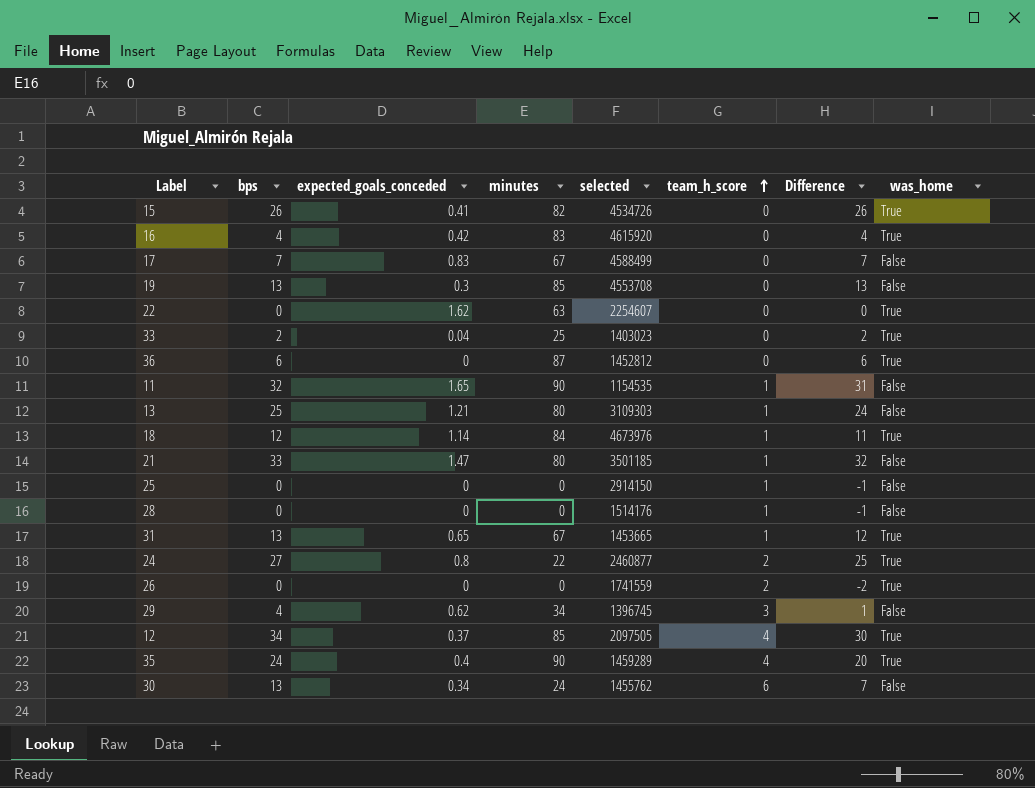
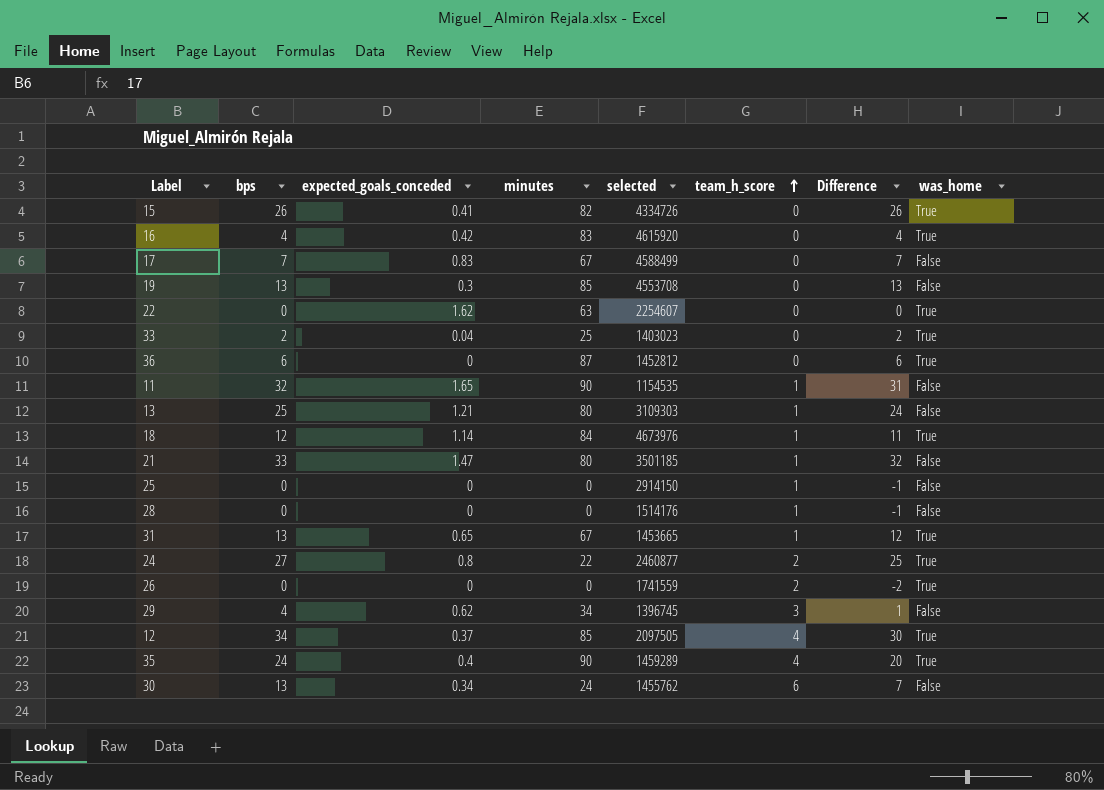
15 | selected: 4534726 -> 4334726

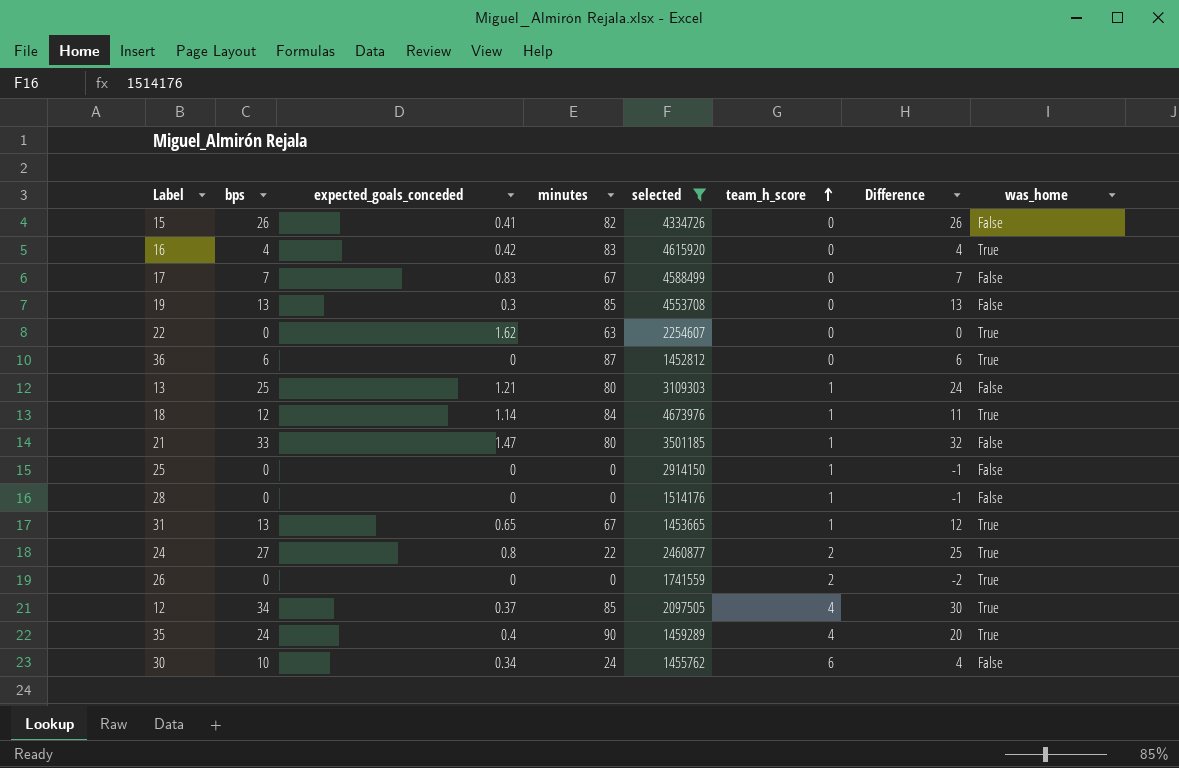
filter: none -> selected >= 1452812
15 | was_home: True -> False
30 | bps: 13 -> 10
30 | Difference: 7 -> 4

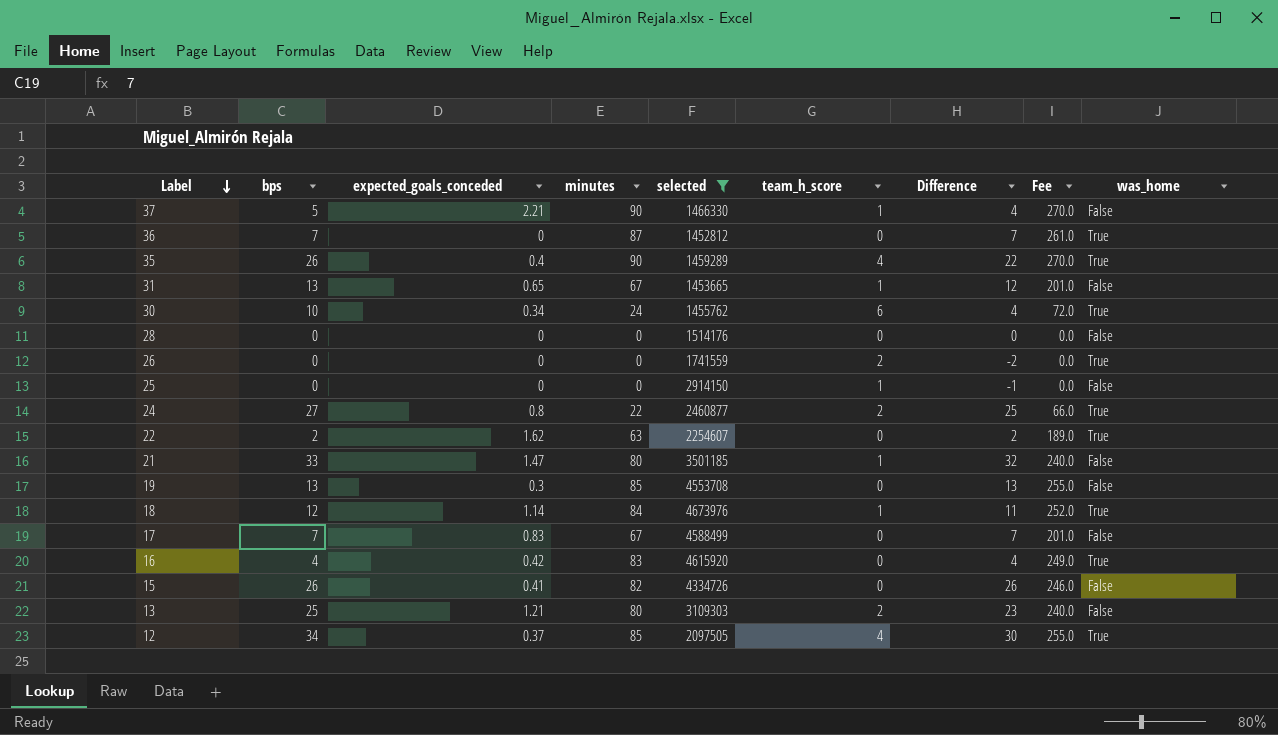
row order: team_h_score ascending -> Label descending
column Fee | formula: none -> [minutes] * 3
row 37: none -> 5 | 2.21 | 90 | 1466330 | 1 | 4 | 270.0 | False
36 | bps: 6 -> 7
36 | Difference: 6 -> 7
35 | bps: 24 -> 26
35 | Difference: 20 -> 22
31 | was_home: True -> False
30 | was_home: False -> True
28 | team_h_score: 1 -> 0
28 | Difference: -1 -> 0
22 | bps: 0 -> 2
22 | Difference: 0 -> 2
13 | team_h_score: 1 -> 2
13 | Difference: 24 -> 23

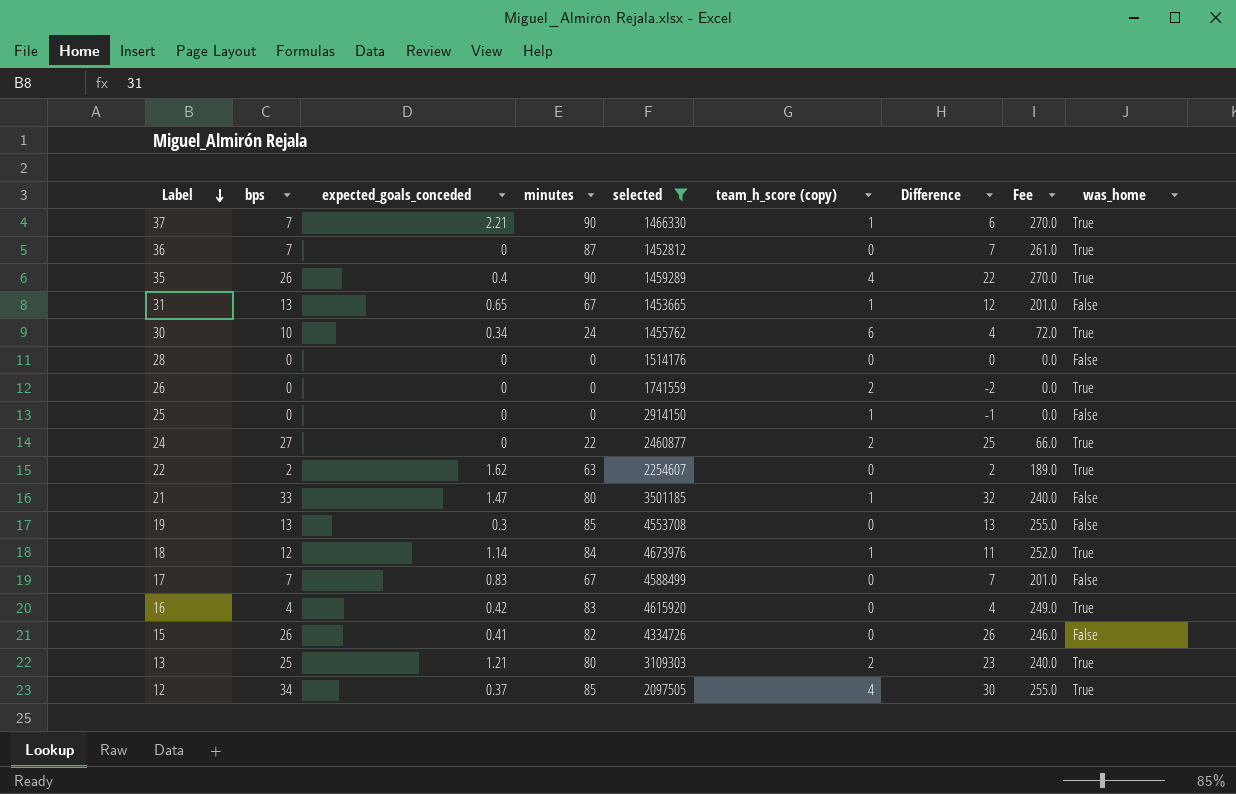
column name: team_h_score -> team_h_score (copy)
37 | bps: 5 -> 7
37 | Difference: 4 -> 6
37 | was_home: False -> True
24 | expected_goals_conceded: 0.8 -> 0
13 | was_home: False -> True

